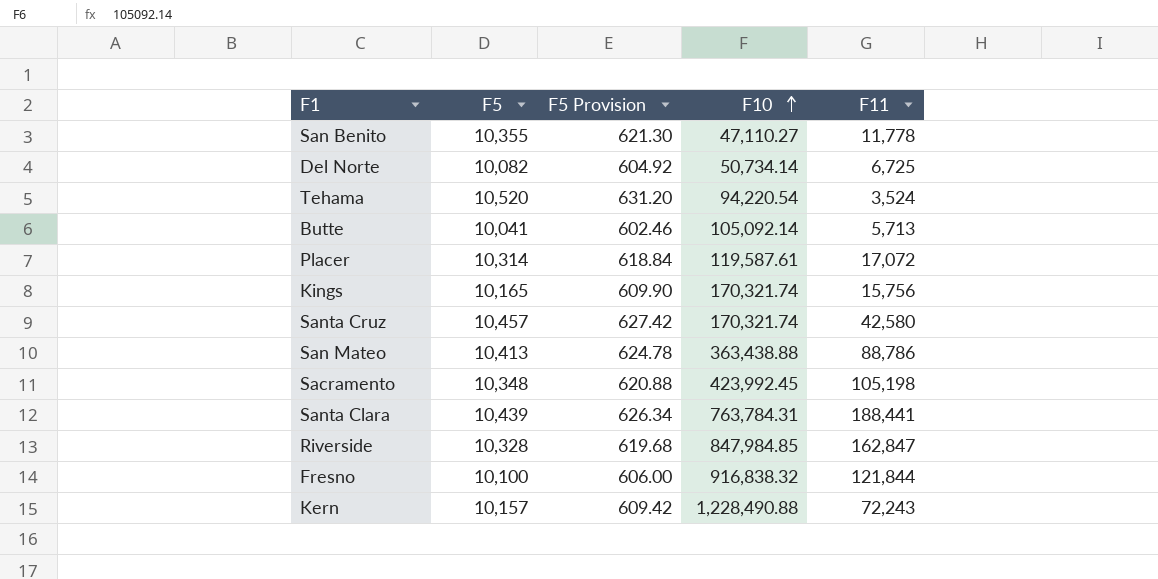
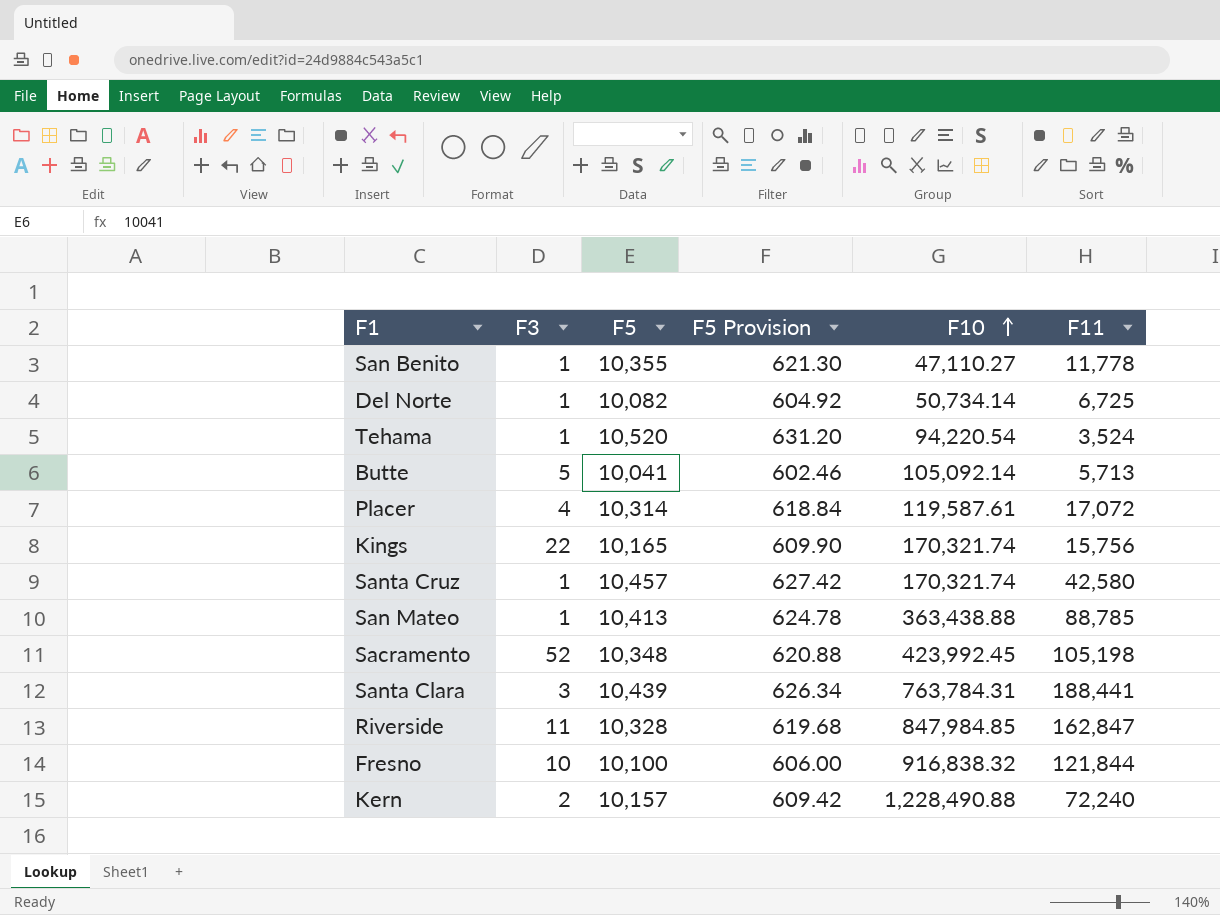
column F3 | position: none -> 2
San Mateo | F11: 88,786 -> 88,785
Kern | F11: 72,243 -> 72,240

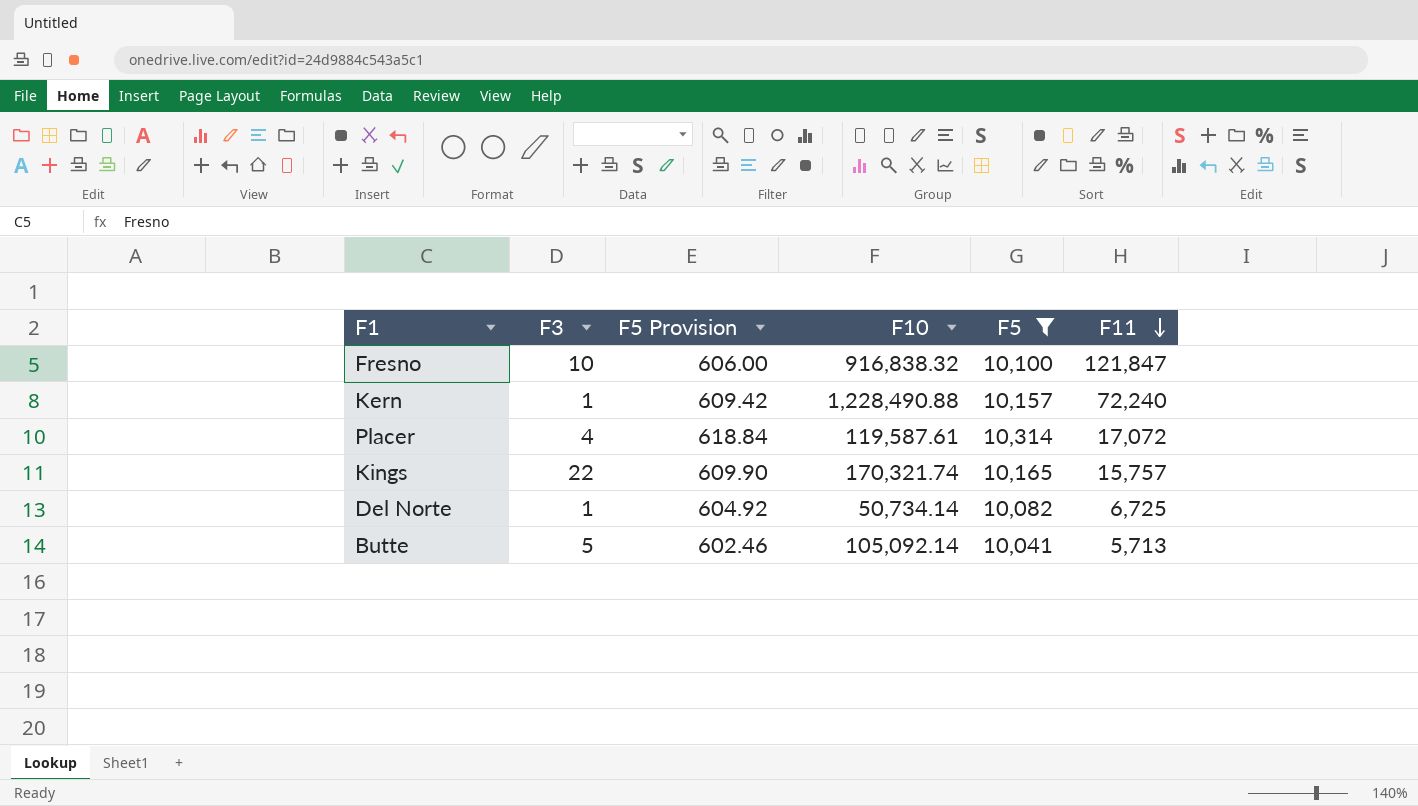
filter: none -> F5 <= 10,314
row order: F10 ascending -> F11 descending
column F5 | position: 3 -> 5
Fresno | F11: 121,844 -> 121,847
Kern | F3: 2 -> 1
Kings | F11: 15,756 -> 15,757

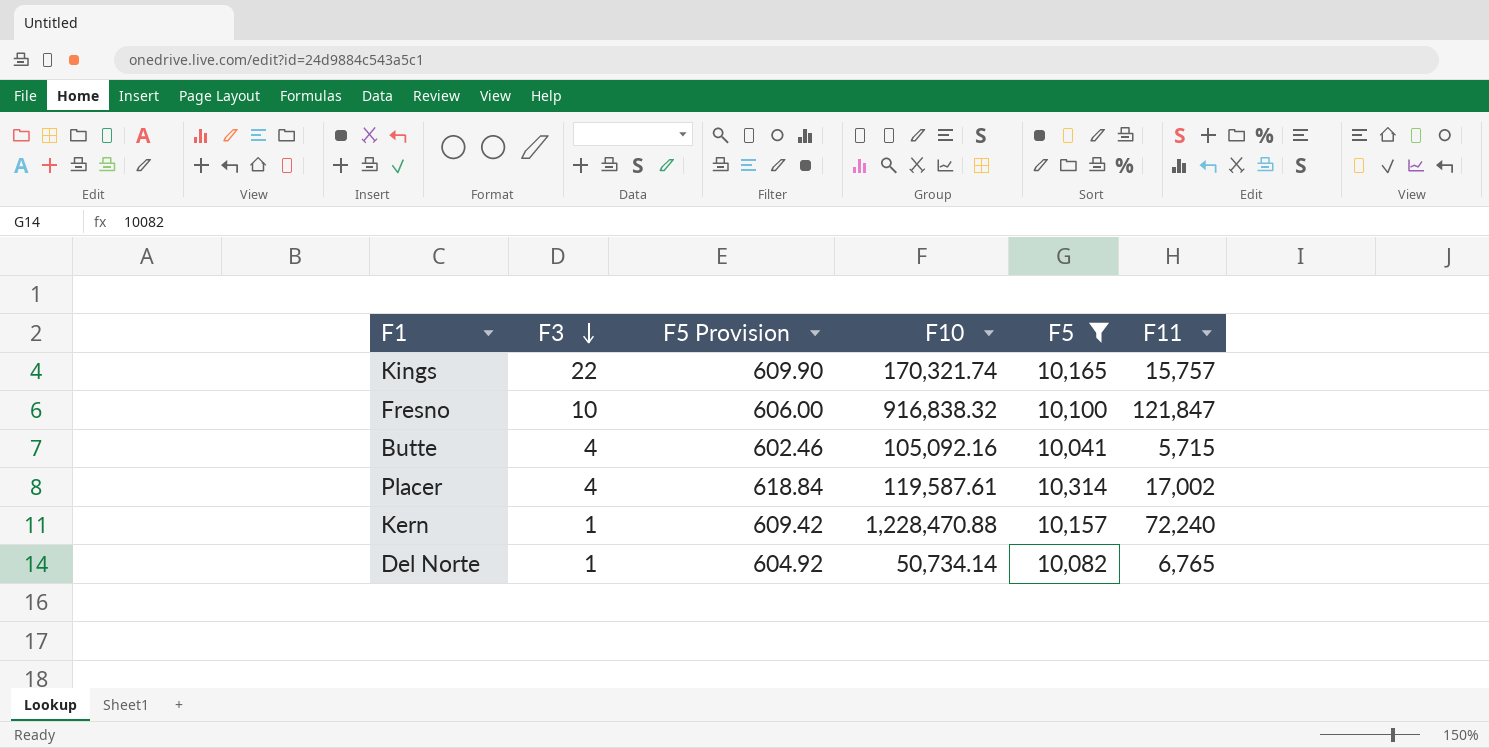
row order: F11 descending -> F3 descending
Butte | F3: 5 -> 4
Butte | F10: 105,092.14 -> 105,092.16
Butte | F11: 5,713 -> 5,715
Placer | F11: 17,072 -> 17,002
Kern | F10: 1,228,490.88 -> 1,228,470.88
Del Norte | F11: 6,725 -> 6,765

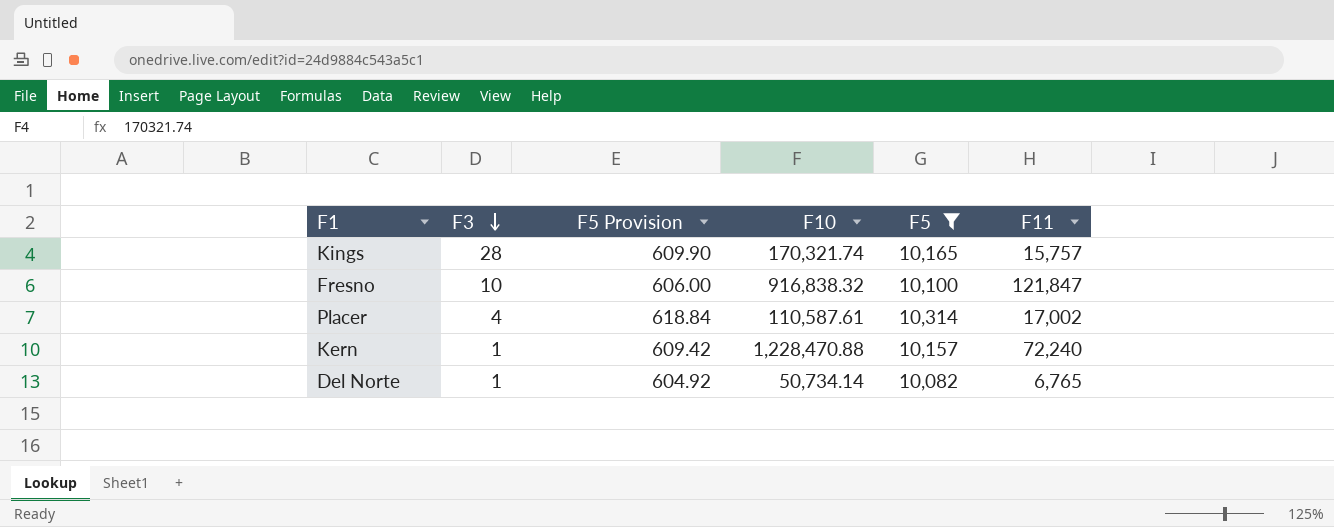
row Butte: 4 | 602.46 | 105,092.16 | 10,041 | 5,715 -> none
Kings | F3: 22 -> 28
Placer | F10: 119,587.61 -> 110,587.61

